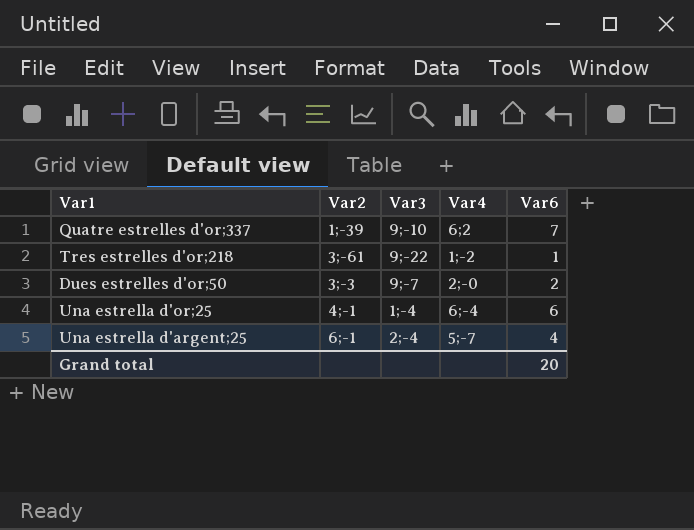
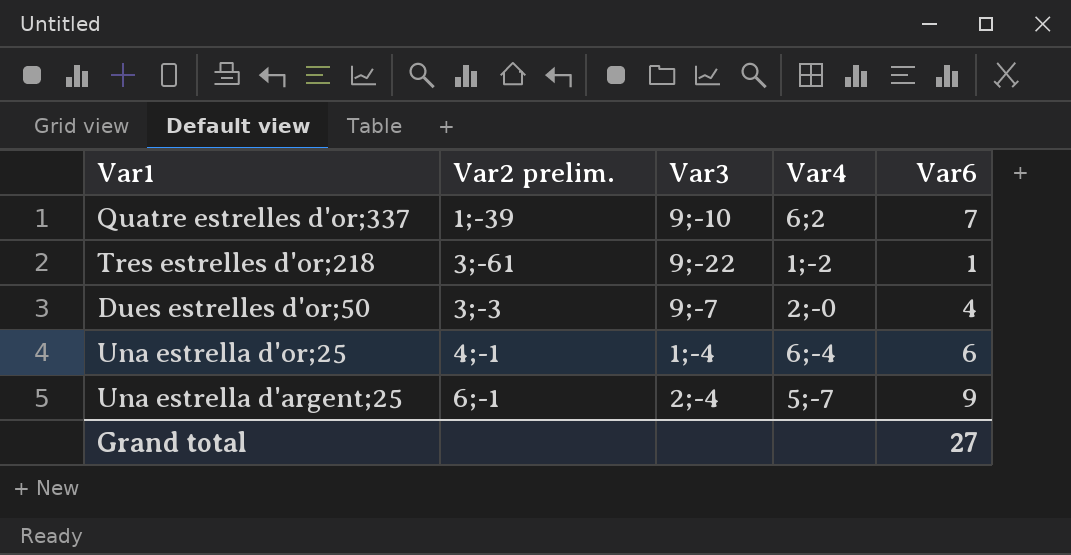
column name: Var2 -> Var2 prelim.
Dues estrelles d'or;50 | Var6: 2 -> 4
Una estrella d'argent;25 | Var6: 4 -> 9
Grand total | Var6: 20 -> 27

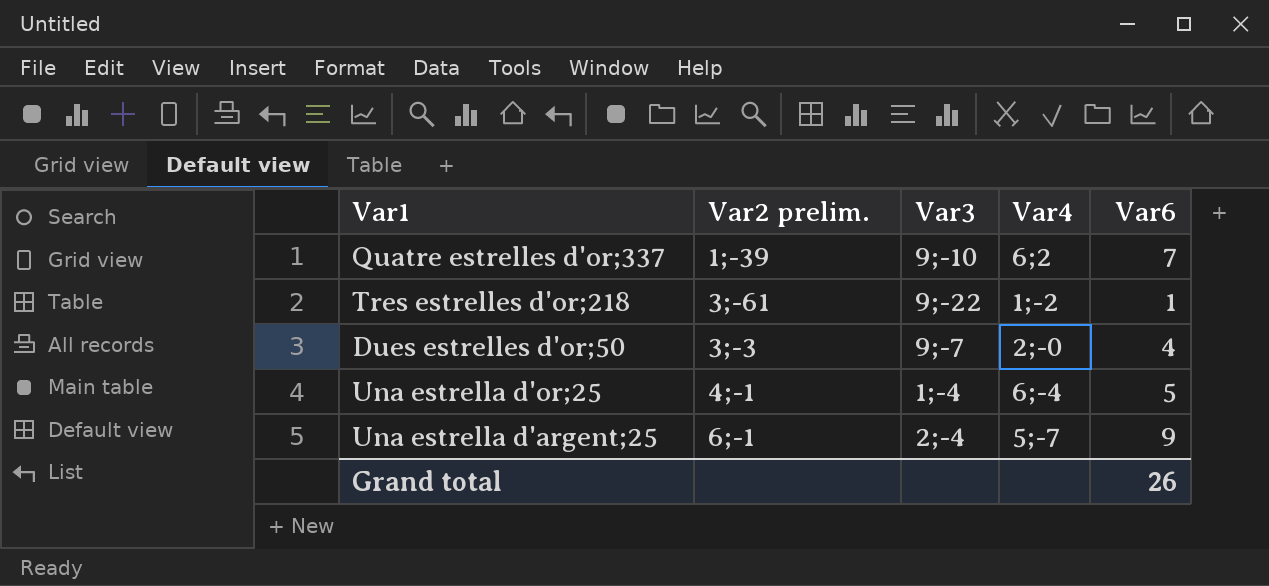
Una estrella d'or;25 | Var6: 6 -> 5
Grand total | Var6: 27 -> 26

